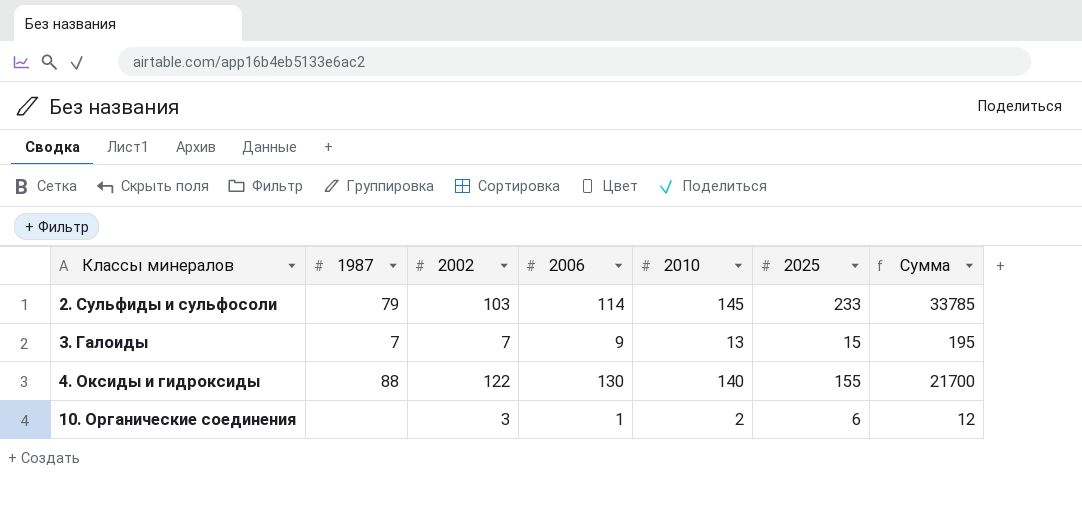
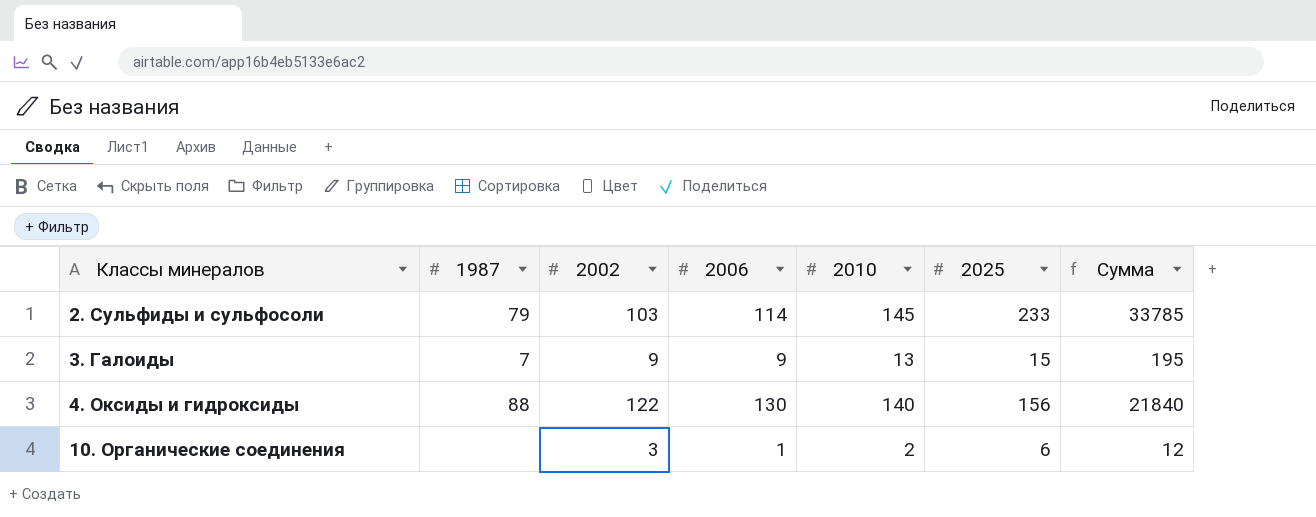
3. Галоиды | 2002: 7 -> 9
4. Оксиды и гидроксиды | 2025: 155 -> 156
4. Оксиды и гидроксиды | Сумма: 21700 -> 21840

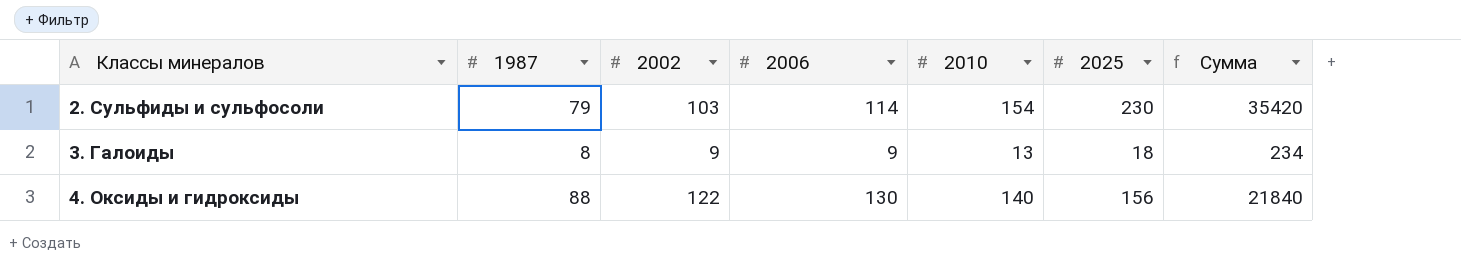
row 10. Органические соединения: none | 3 | 1 | 2 | 6 | 12 -> none
2. Сульфиды и сульфосоли | 2010: 145 -> 154
2. Сульфиды и сульфосоли | 2025: 233 -> 230
2. Сульфиды и сульфосоли | Сумма: 33785 -> 35420
3. Галоиды | 1987: 7 -> 8
3. Галоиды | 2025: 15 -> 18
3. Галоиды | Сумма: 195 -> 234

